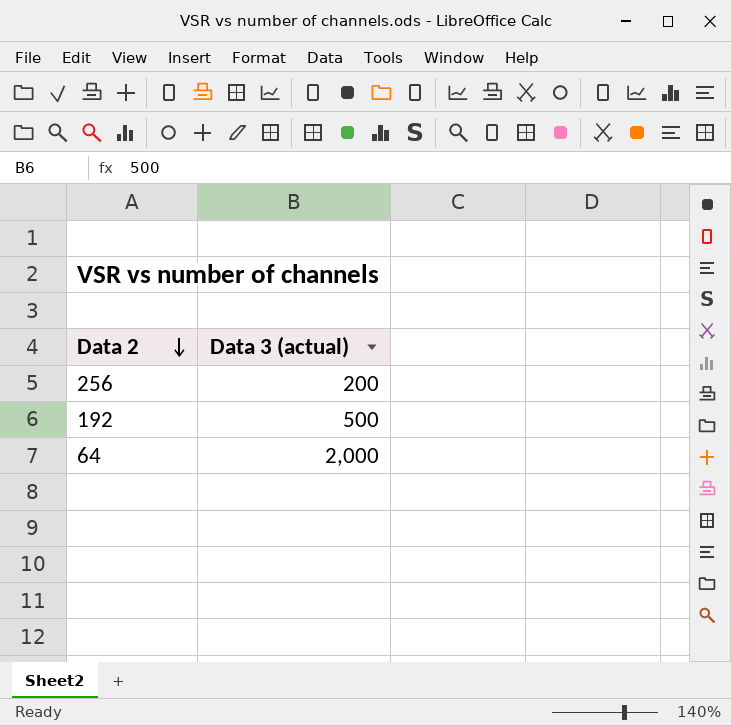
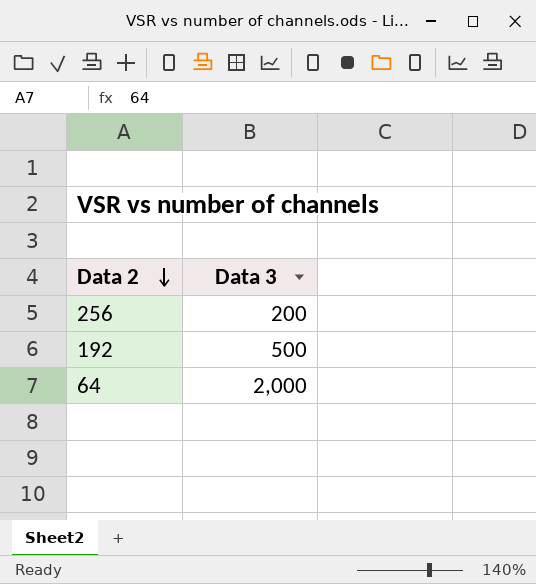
column name: Data 3 (actual) -> Data 3

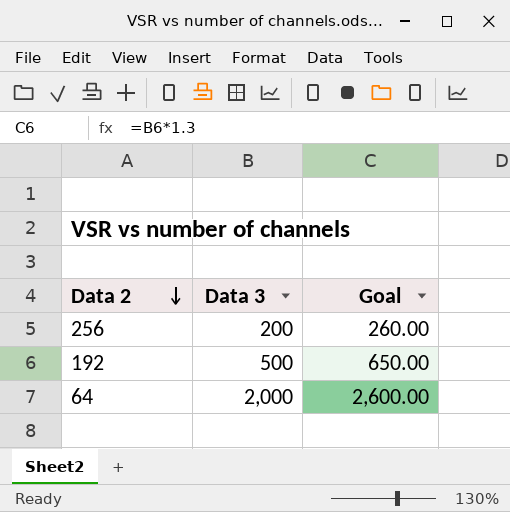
column Goal | formula: none -> [Data 3] * 1.3

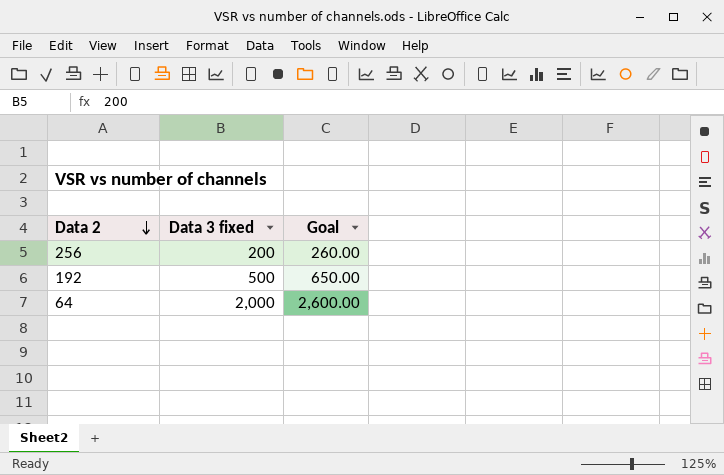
column name: Data 3 -> Data 3 fixed

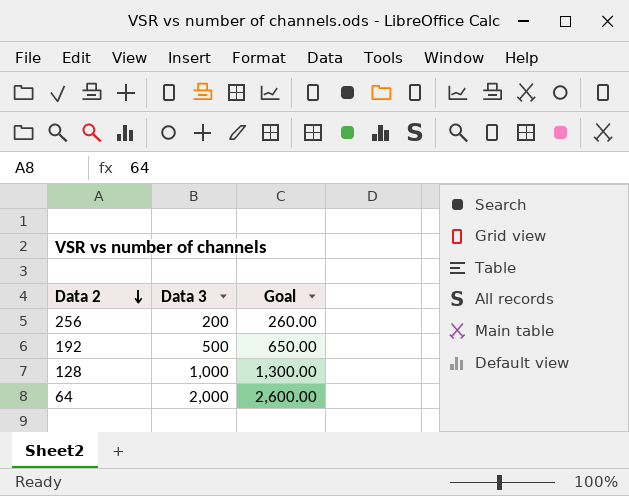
column name: Data 3 fixed -> Data 3
row 128: none -> 1,000 | 1,300.00

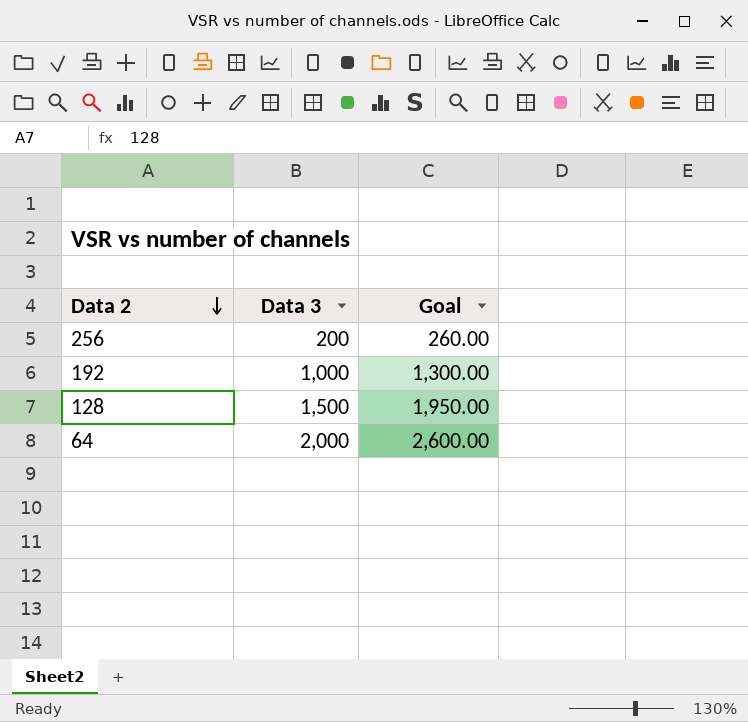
192 | Data 3: 500 -> 1,000
192 | Goal: 650.00 -> 1,300.00
128 | Data 3: 1,000 -> 1,500
128 | Goal: 1,300.00 -> 1,950.00

